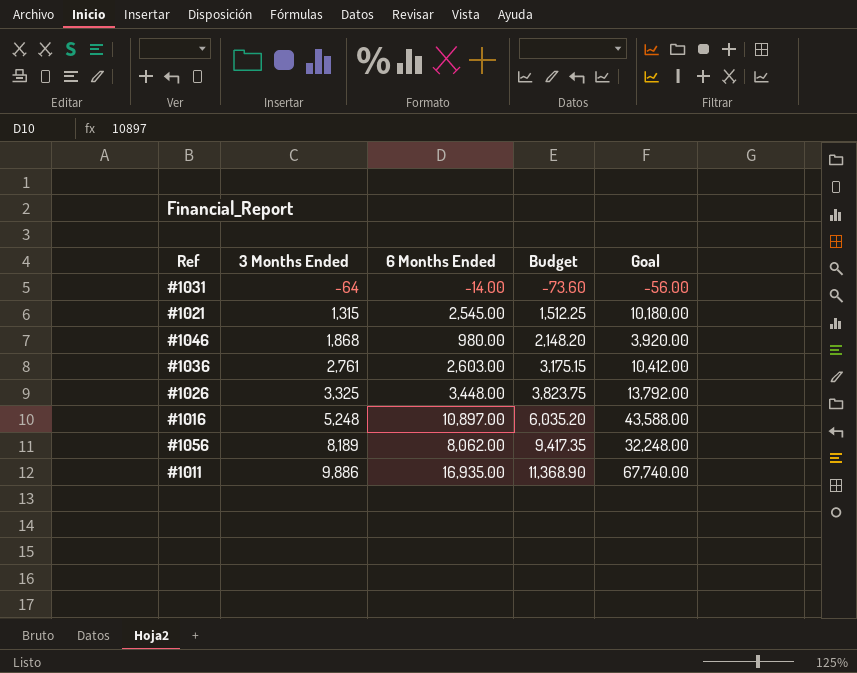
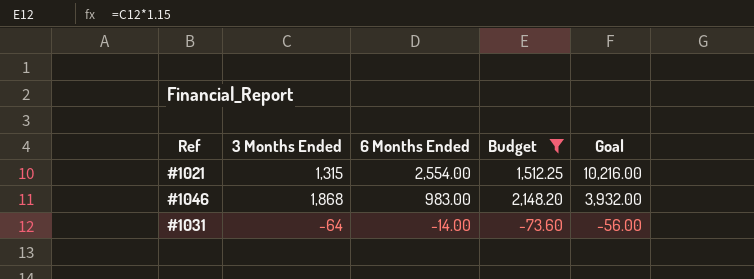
filter: none -> Budget <= 2,148.20
row order: 3 Months Ended ascending -> 6 Months Ended descending
#1021 | 6 Months Ended: 2,545.00 -> 2,554.00
#1021 | Goal: 10,180.00 -> 10,216.00
#1046 | 6 Months Ended: 980.00 -> 983.00
#1046 | Goal: 3,920.00 -> 3,932.00

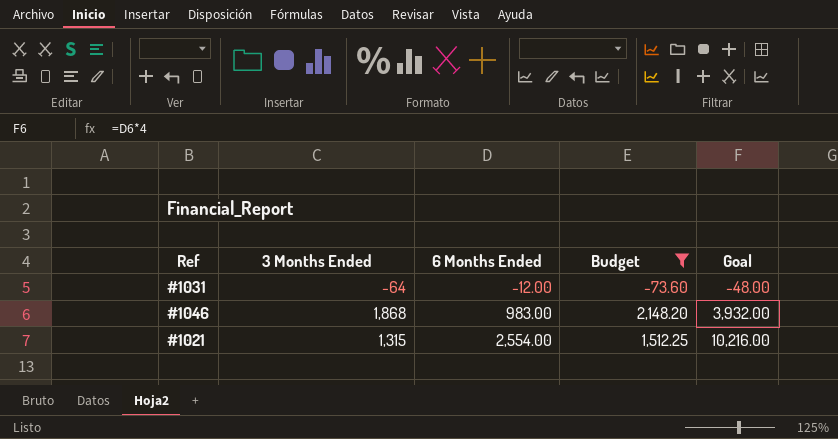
row order: 6 Months Ended descending -> 6 Months Ended ascending
#1031 | 6 Months Ended: -14.00 -> -12.00
#1031 | Goal: -56.00 -> -48.00

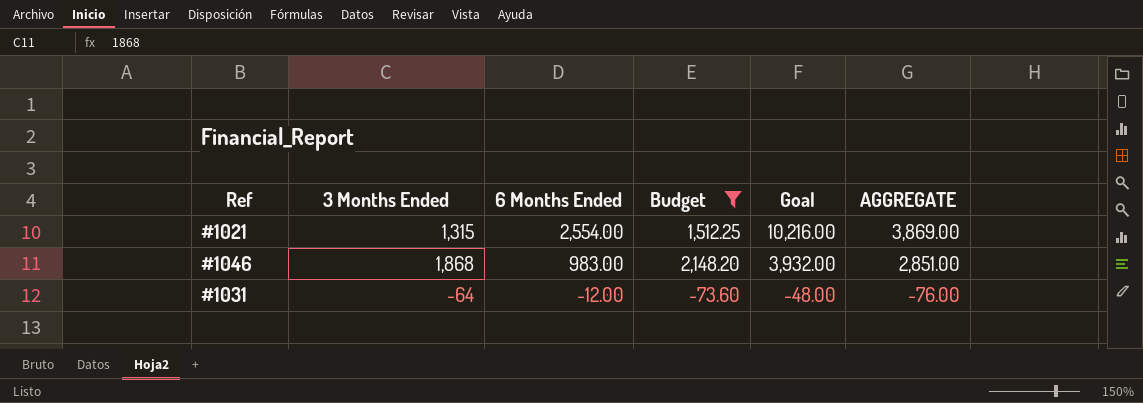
row order: 6 Months Ended ascending -> 6 Months Ended descending
column AGGREGATE | formula: none -> [3 Months Ended] + [6 Months Ended]

